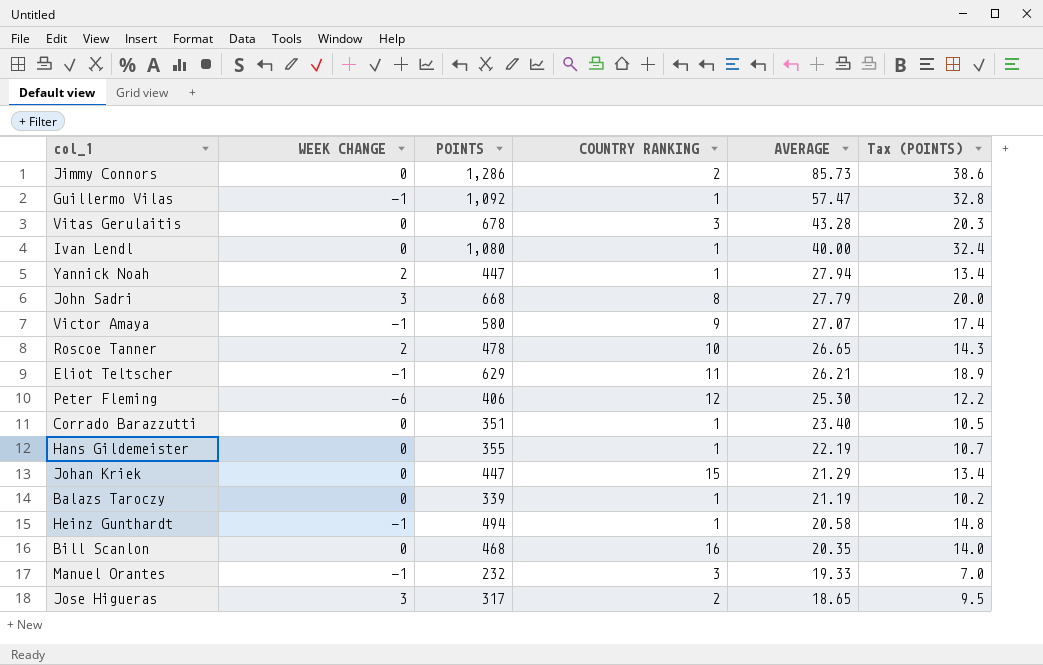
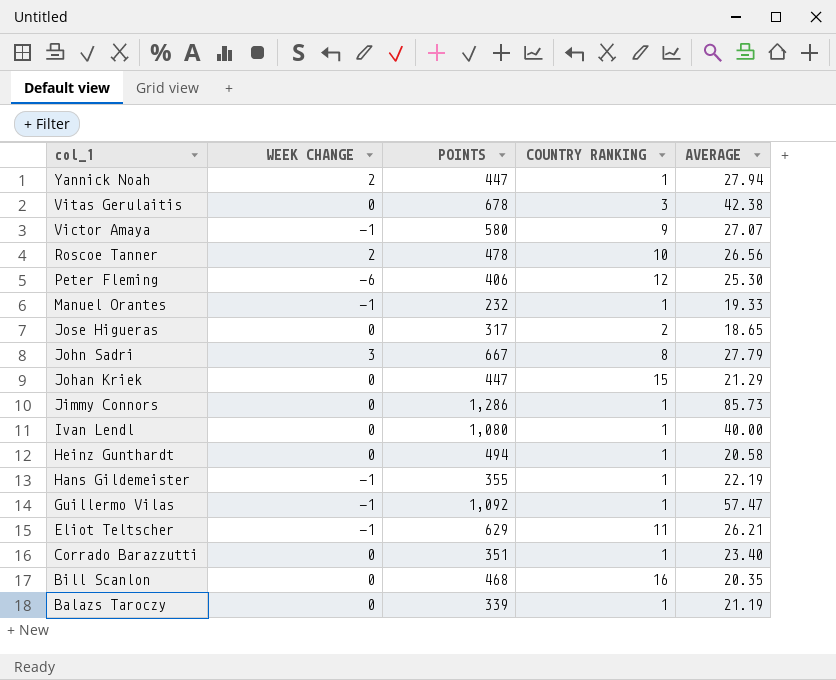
row order: AVERAGE descending -> col_1 descending
column Tax (POINTS) | formula: [POINTS] * 0.03 -> none
Vitas Gerulaitis | AVERAGE: 43.28 -> 42.38
Roscoe Tanner | AVERAGE: 26.65 -> 26.56
Manuel Orantes | COUNTRY RANKING: 3 -> 1
Jose Higueras | WEEK CHANGE: 3 -> 0
John Sadri | POINTS: 668 -> 667
Jimmy Connors | COUNTRY RANKING: 2 -> 1
Heinz Gunthardt | WEEK CHANGE: -1 -> 0
Hans Gildemeister | WEEK CHANGE: 0 -> -1

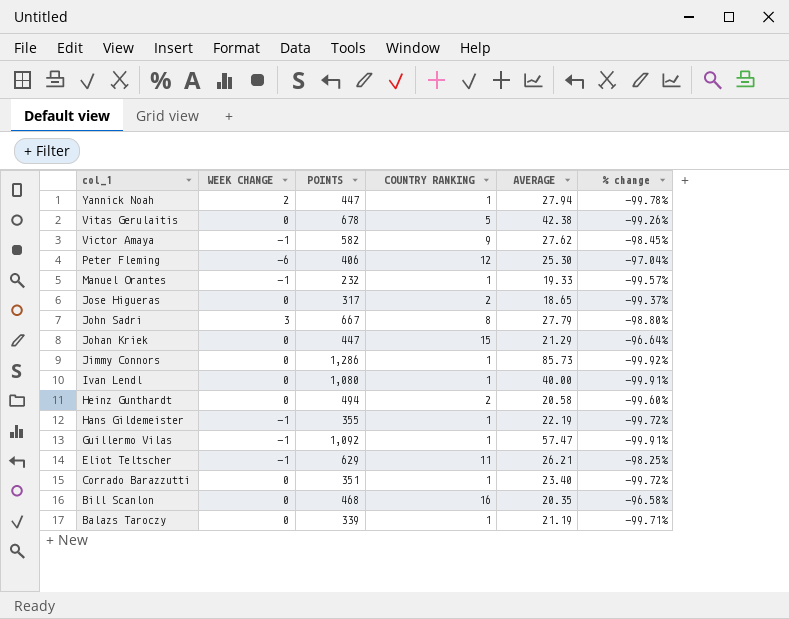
column % change | formula: none -> ([COUNTRY RANKING] - [POINTS]) / [POINTS]
row Roscoe Tanner: 2 | 478 | 10 | 26.56 -> none
Vitas Gerulaitis | COUNTRY RANKING: 3 -> 5
Victor Amaya | POINTS: 580 -> 582
Victor Amaya | AVERAGE: 27.07 -> 27.62
Heinz Gunthardt | COUNTRY RANKING: 1 -> 2

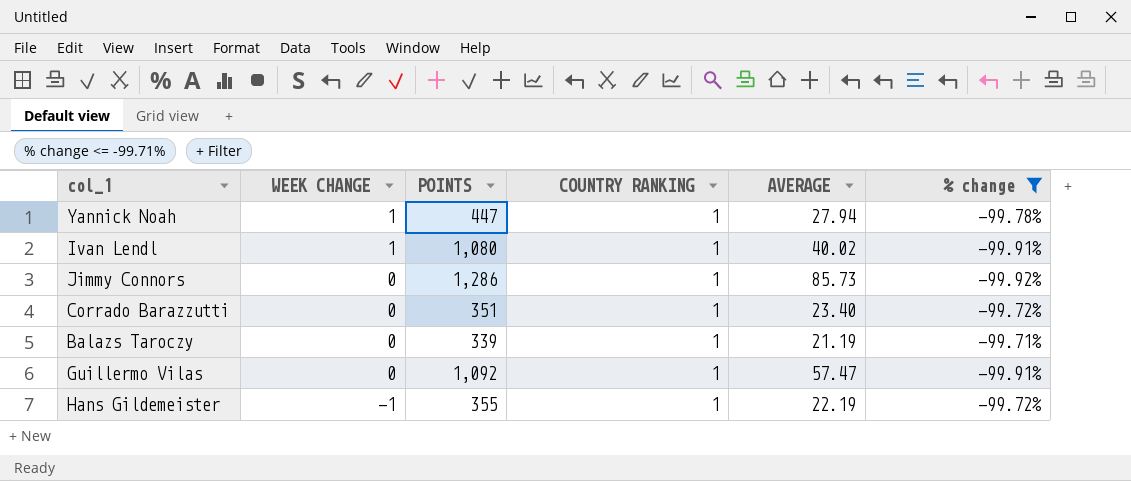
filter: none -> % change <= -99.71%
row order: col_1 descending -> WEEK CHANGE descending
Yannick Noah | WEEK CHANGE: 2 -> 1
Ivan Lendl | WEEK CHANGE: 0 -> 1
Ivan Lendl | AVERAGE: 40.00 -> 40.02
Guillermo Vilas | WEEK CHANGE: -1 -> 0

